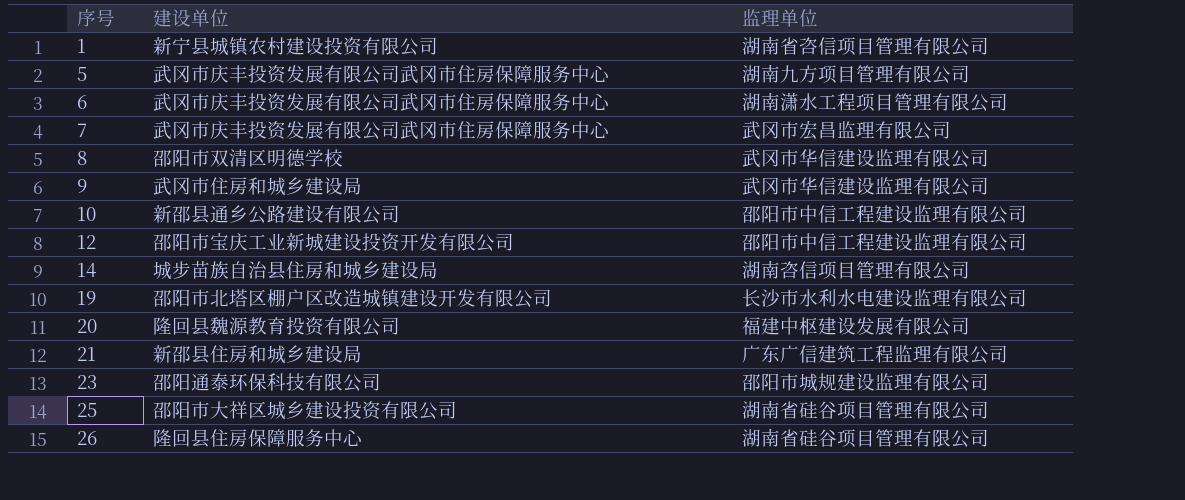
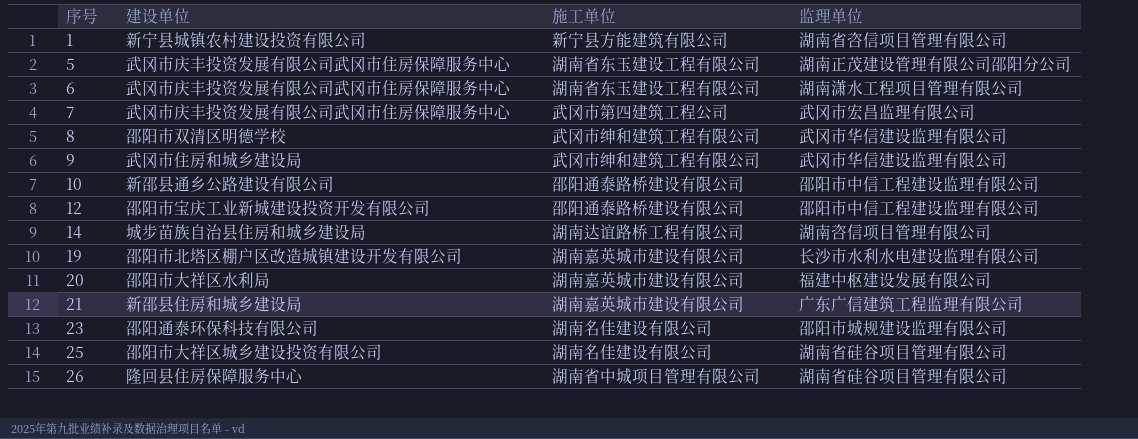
column 施工单位 | position: none -> 3
5 | 监理单位: 湖南九方项目管理有限公司 -> 湖南正茂建设管理有限公司邵阳分公司
20 | 建设单位: 隆回县魏源教育投资有限公司 -> 邵阳市大祥区水利局

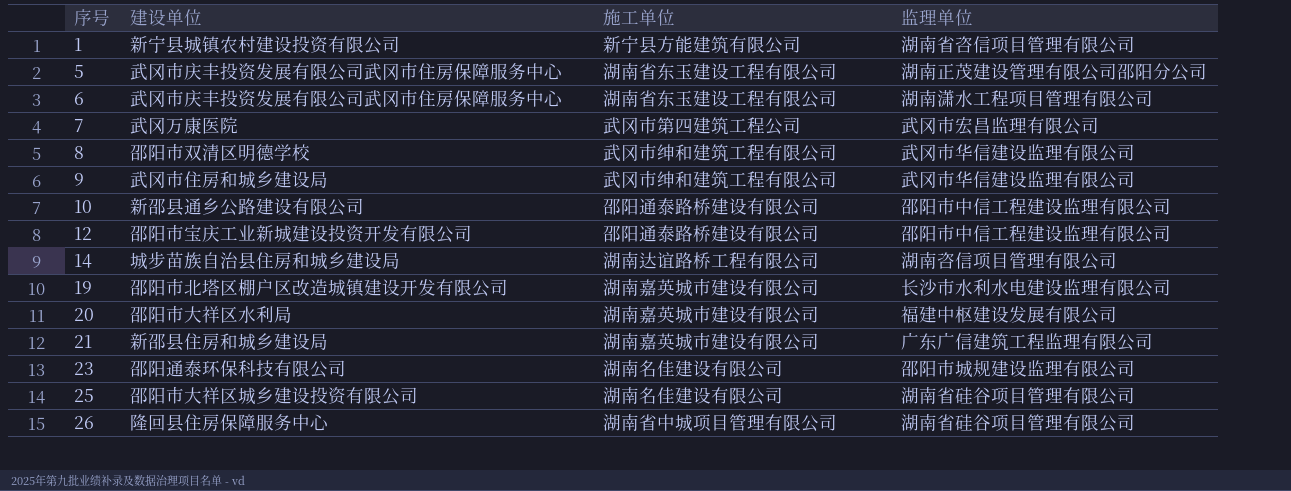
7 | 建设单位: 武冈市庆丰投资发展有限公司武冈市住房保障服务中心 -> 武冈万康医院

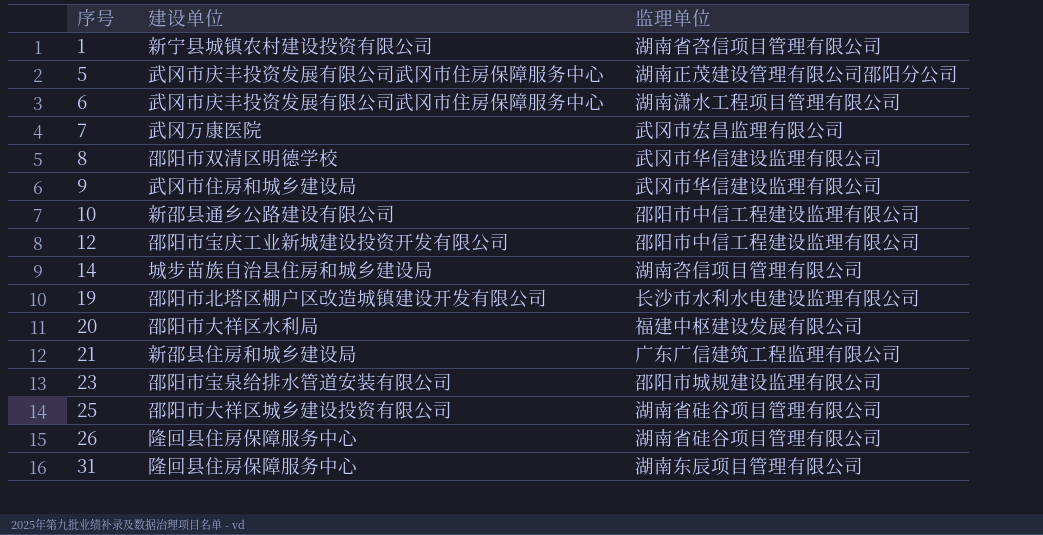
column 施工单位 | position: 3 -> none
23 | 建设单位: 邵阳通泰环保科技有限公司 -> 邵阳市宝泉给排水管道安装有限公司
row 31: none -> 隆回县住房保障服务中心 | 湖南东辰项目管理有限公司

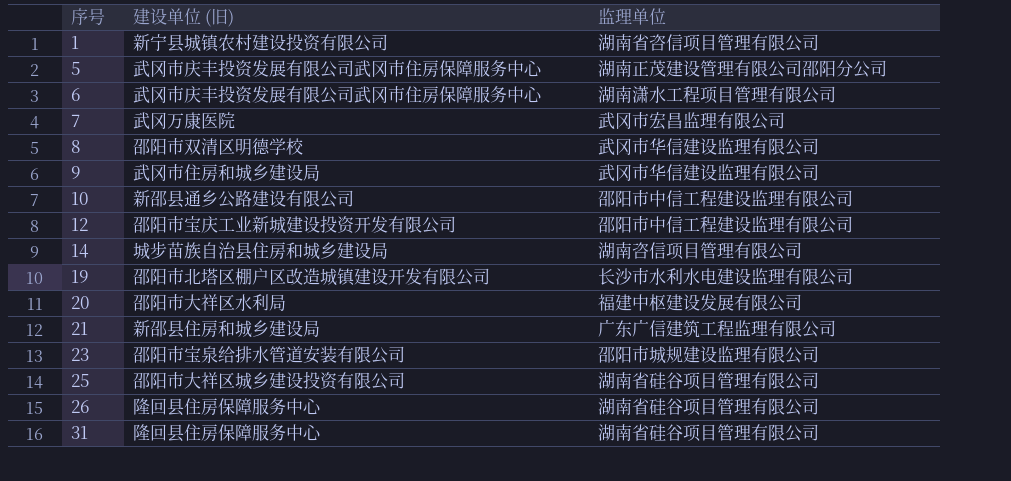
column name: 建设单位 -> 建设单位 (旧)
31 | 监理单位: 湖南东辰项目管理有限公司 -> 湖南省硅谷项目管理有限公司

